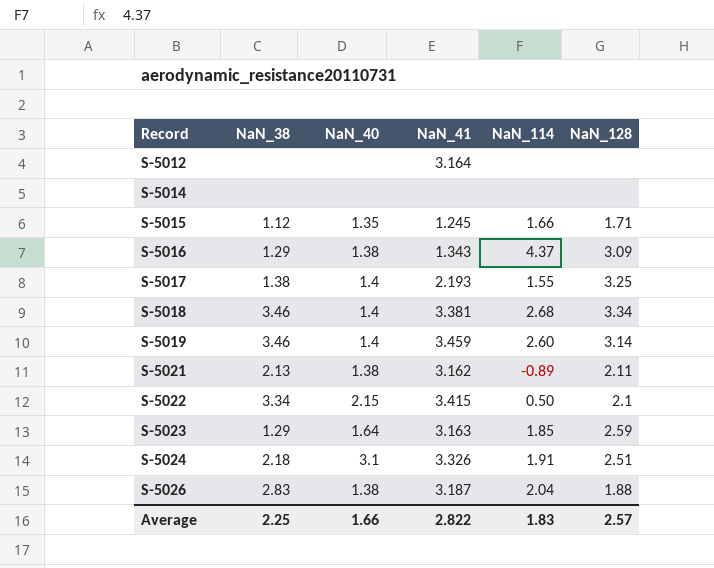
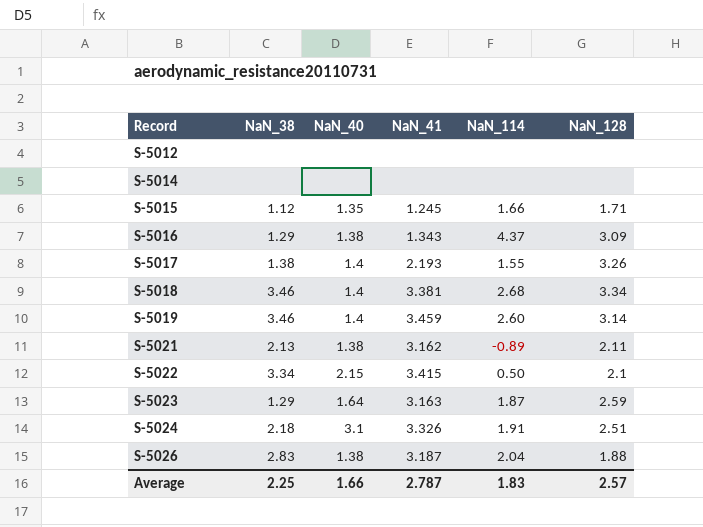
S-5012 | NaN_41: 3.164 -> none
S-5017 | NaN_128: 3.25 -> 3.26
S-5023 | NaN_114: 1.85 -> 1.87
Average | NaN_41: 2.822 -> 2.787

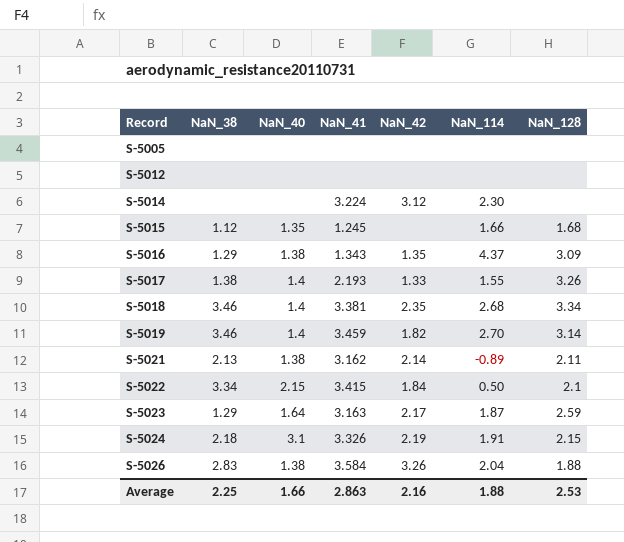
column NaN_42 | position: none -> 5
row S-5005: none -> none | none | none | none | none | none
S-5014 | NaN_41: none -> 3.224
S-5014 | NaN_114: none -> 2.30
S-5015 | NaN_128: 1.71 -> 1.68
S-5019 | NaN_114: 2.60 -> 2.70
S-5024 | NaN_128: 2.51 -> 2.15
S-5026 | NaN_41: 3.187 -> 3.584
Average | NaN_41: 2.787 -> 2.863
Average | NaN_114: 1.83 -> 1.88
Average | NaN_128: 2.57 -> 2.53

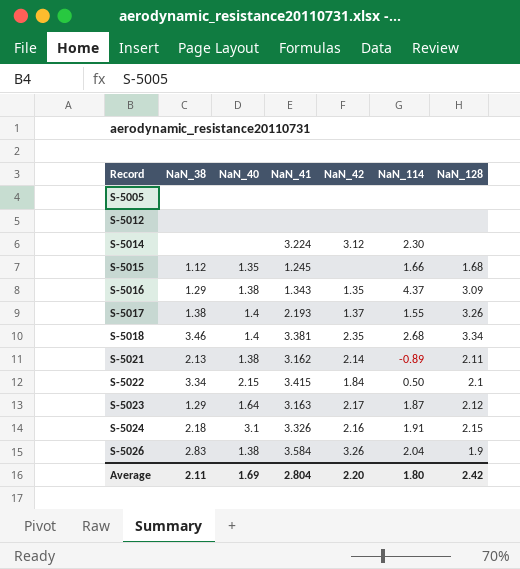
row S-5019: 3.46 | 1.4 | 3.459 | 1.82 | 2.70 | 3.14 -> none
S-5017 | NaN_42: 1.33 -> 1.37
S-5023 | NaN_128: 2.59 -> 2.12
S-5024 | NaN_42: 2.19 -> 2.16
S-5026 | NaN_128: 1.88 -> 1.9
Average | NaN_38: 2.25 -> 2.11
Average | NaN_40: 1.66 -> 1.69
Average | NaN_41: 2.863 -> 2.804
Average | NaN_42: 2.16 -> 2.20
Average | NaN_114: 1.88 -> 1.80
Average | NaN_128: 2.53 -> 2.42

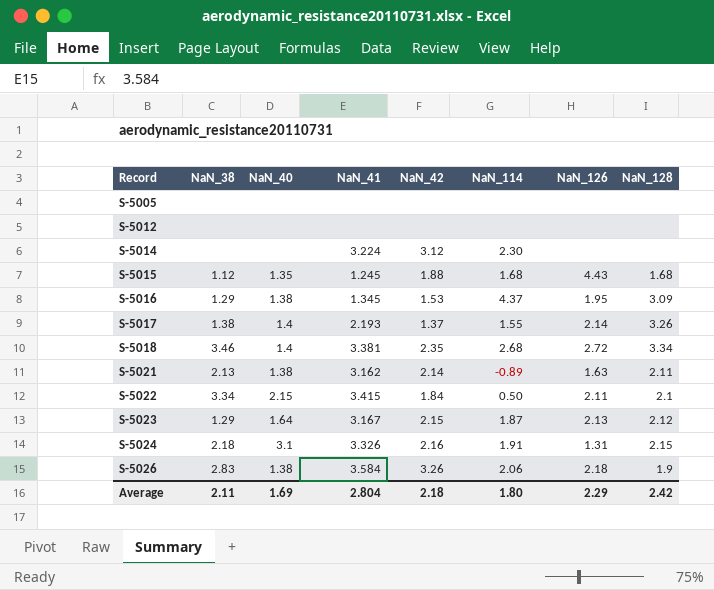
column NaN_126 | position: none -> 7
S-5015 | NaN_42: none -> 1.88
S-5015 | NaN_114: 1.66 -> 1.68
S-5016 | NaN_41: 1.343 -> 1.345
S-5016 | NaN_42: 1.35 -> 1.53
S-5023 | NaN_41: 3.163 -> 3.167
S-5023 | NaN_42: 2.17 -> 2.15
S-5026 | NaN_114: 2.04 -> 2.06
Average | NaN_42: 2.20 -> 2.18

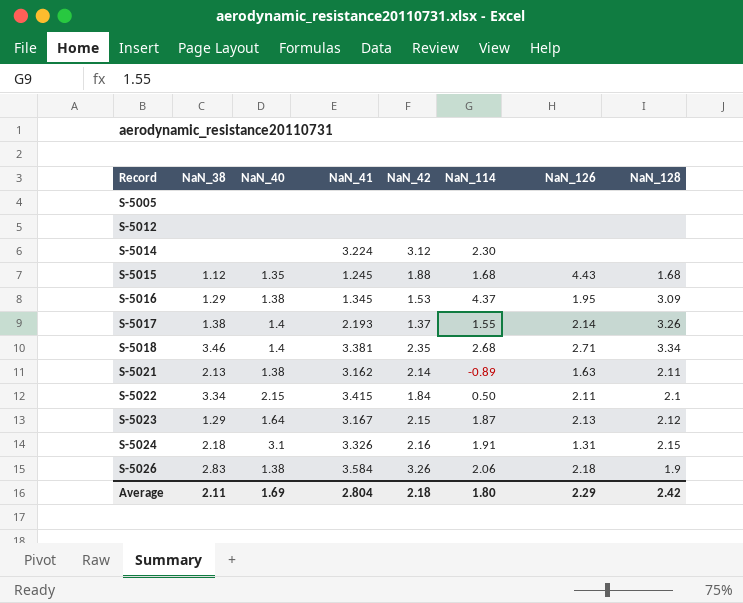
S-5018 | NaN_126: 2.72 -> 2.71

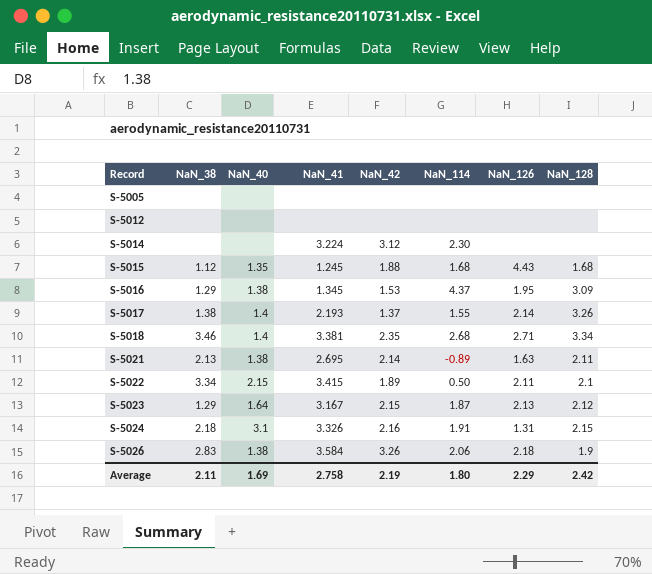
S-5021 | NaN_41: 3.162 -> 2.695
S-5022 | NaN_42: 1.84 -> 1.89
Average | NaN_41: 2.804 -> 2.758
Average | NaN_42: 2.18 -> 2.19

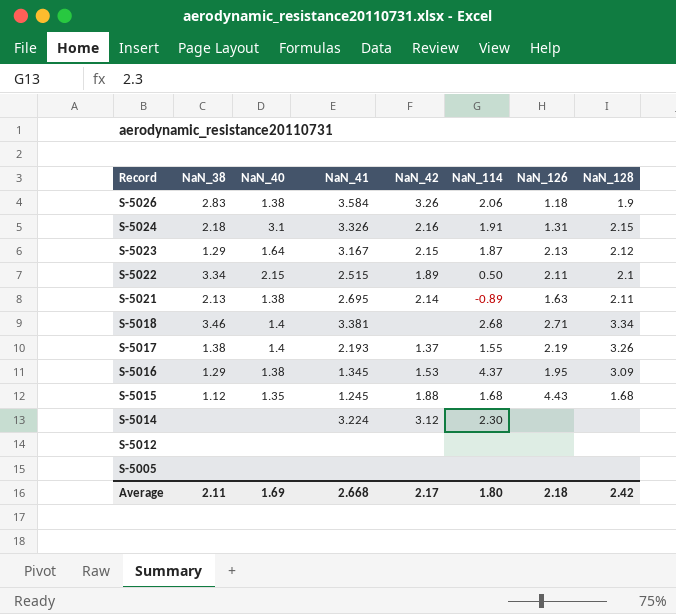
row order: Record ascending -> Record descending
S-5026 | NaN_126: 2.18 -> 1.18
S-5022 | NaN_41: 3.415 -> 2.515
S-5018 | NaN_42: 2.35 -> none
S-5017 | NaN_126: 2.14 -> 2.19
Average | NaN_41: 2.758 -> 2.668
Average | NaN_42: 2.19 -> 2.17
Average | NaN_126: 2.29 -> 2.18

